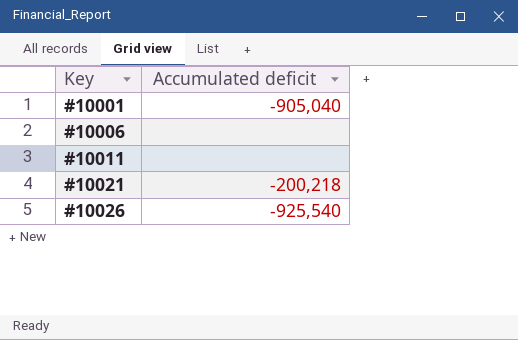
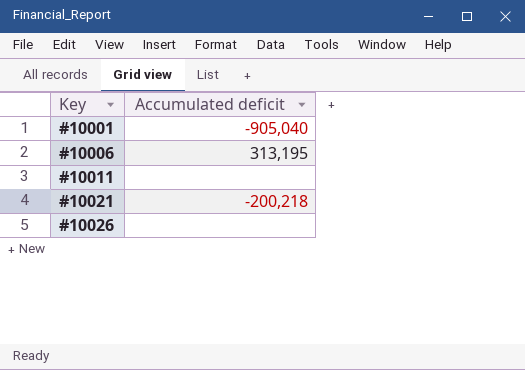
#10006 | Accumulated deficit: none -> 313,195
#10026 | Accumulated deficit: -925,540 -> none

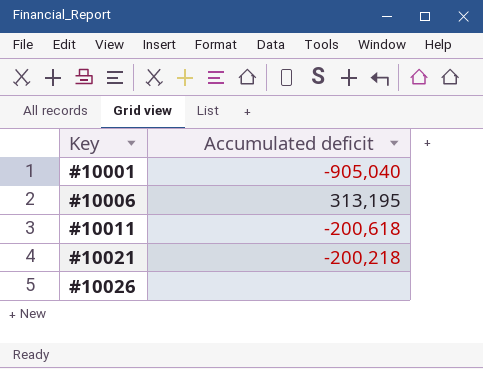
#10011 | Accumulated deficit: none -> -200,618

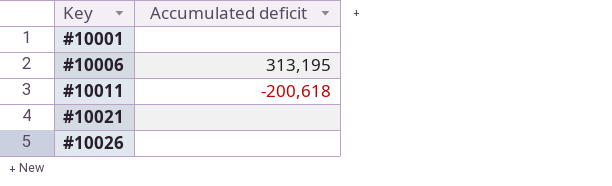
#10001 | Accumulated deficit: -905,040 -> none
#10021 | Accumulated deficit: -200,218 -> none

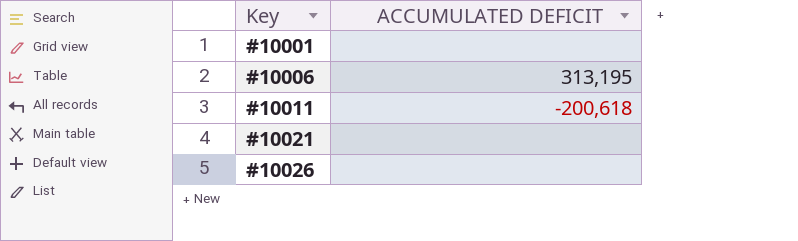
column name: Accumulated deficit -> ACCUMULATED DEFICIT

